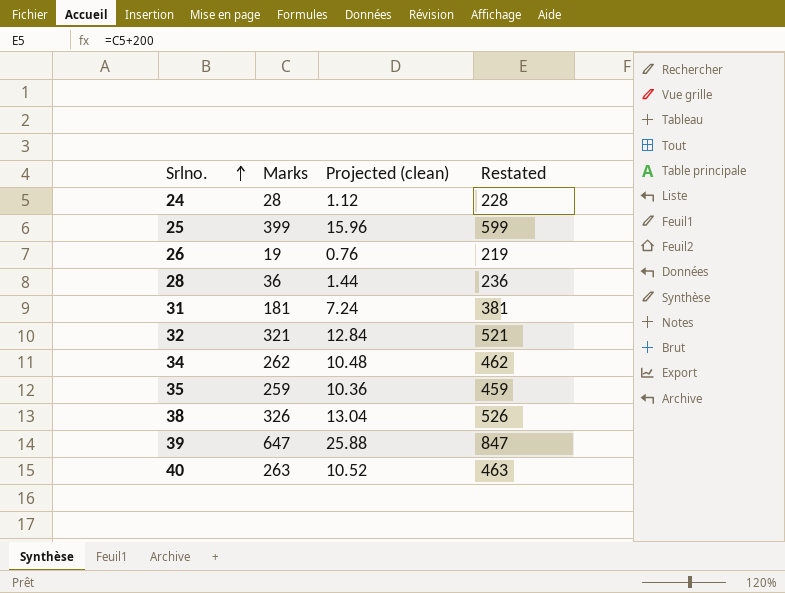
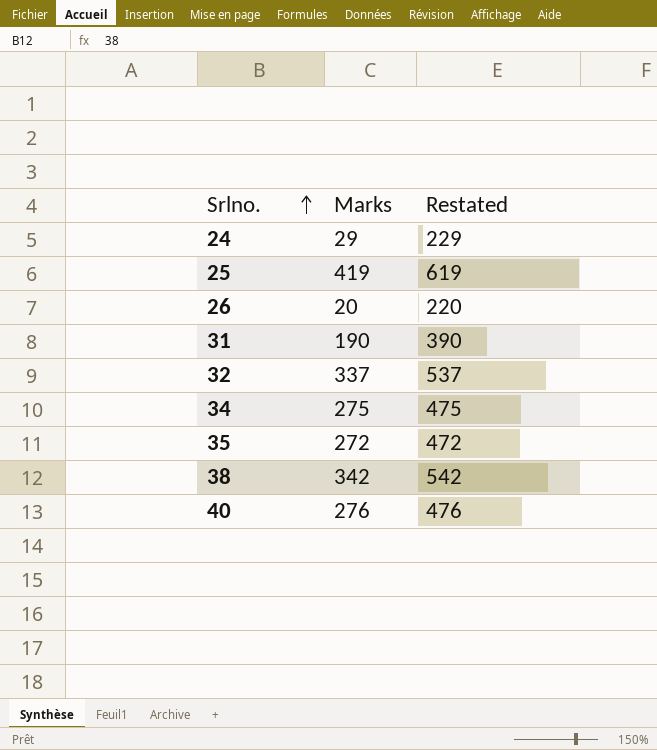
column Projected (clean) | formula: [Marks] * 0.04 -> none
row 28: 36 | 1.44 | 236 -> none
row 39: 647 | 25.88 | 847 -> none
24 | Marks: 28 -> 29
24 | Restated: 228 -> 229
25 | Marks: 399 -> 419
25 | Restated: 599 -> 619
26 | Marks: 19 -> 20
26 | Restated: 219 -> 220
31 | Marks: 181 -> 190
31 | Restated: 381 -> 390
32 | Marks: 321 -> 337
32 | Restated: 521 -> 537
34 | Marks: 262 -> 275
34 | Restated: 462 -> 475
35 | Marks: 259 -> 272
35 | Restated: 459 -> 472
38 | Marks: 326 -> 342
38 | Restated: 526 -> 542
40 | Marks: 263 -> 276
40 | Restated: 463 -> 476

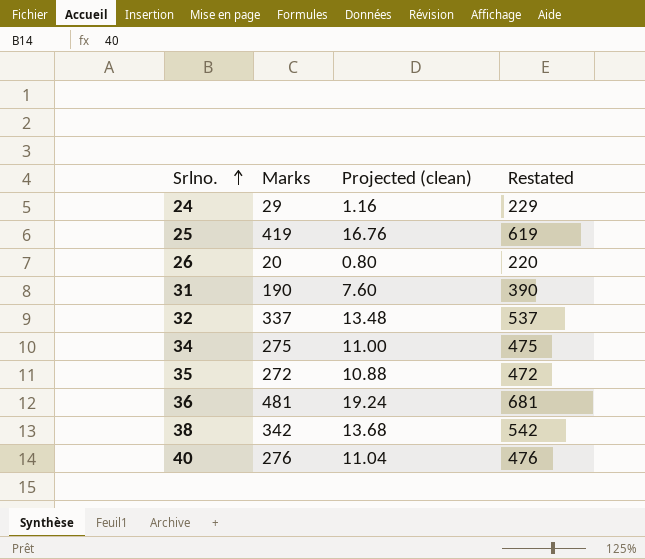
column Projected (clean) | formula: none -> [Marks] * 0.04
row 36: none -> 481 | 19.24 | 681

